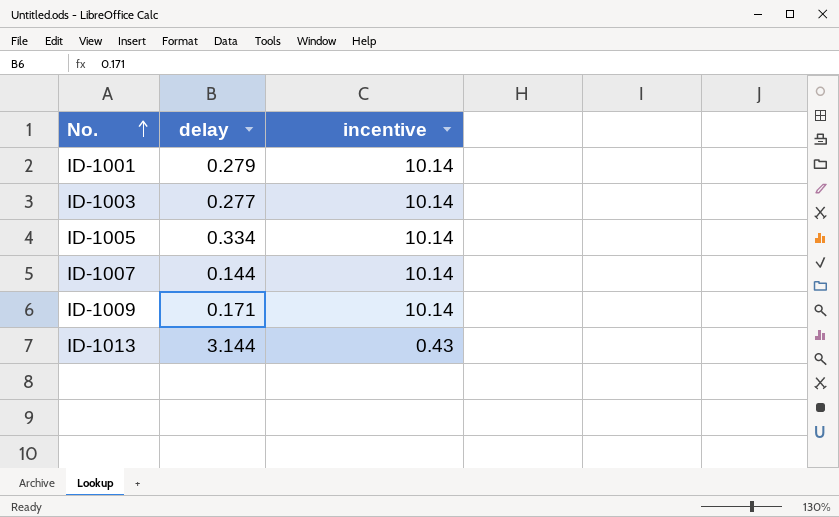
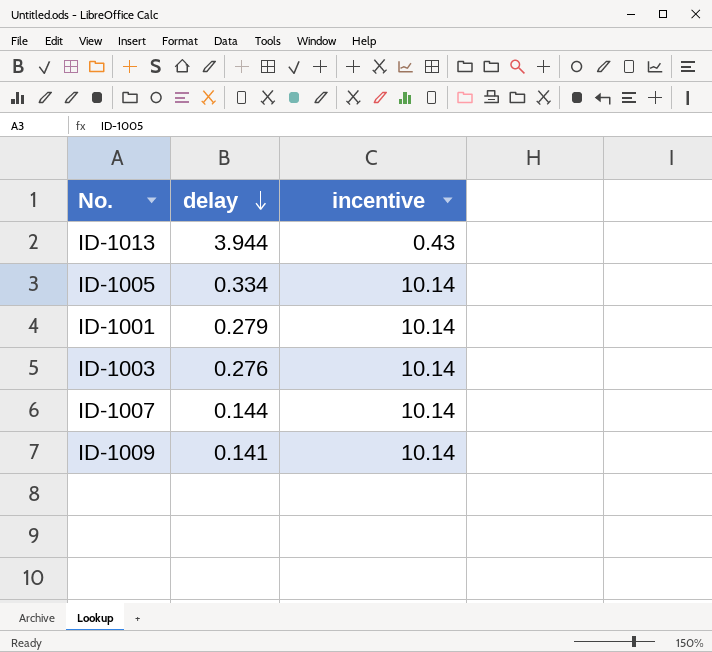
row order: No. ascending -> delay descending
ID-1013 | delay: 3.144 -> 3.944
ID-1003 | delay: 0.277 -> 0.276
ID-1009 | delay: 0.171 -> 0.141

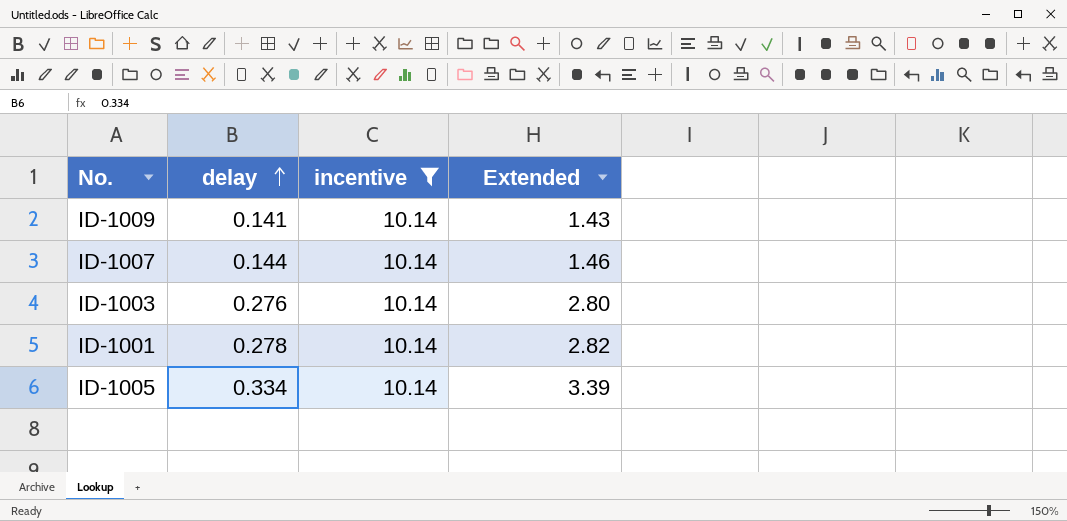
filter: none -> incentive = 10.14
row order: delay descending -> delay ascending
column Extended | formula: none -> [delay] * [incentive]
ID-1001 | delay: 0.279 -> 0.278

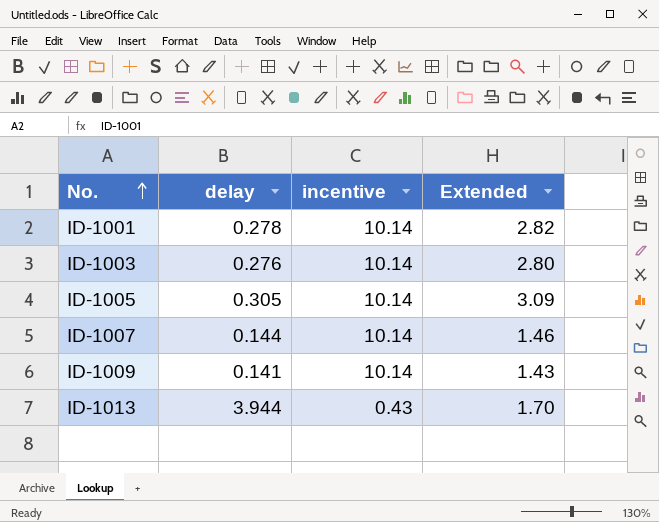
filter: incentive = 10.14 -> none
row order: delay ascending -> No. ascending
ID-1005 | delay: 0.334 -> 0.305
ID-1005 | Extended: 3.39 -> 3.09

